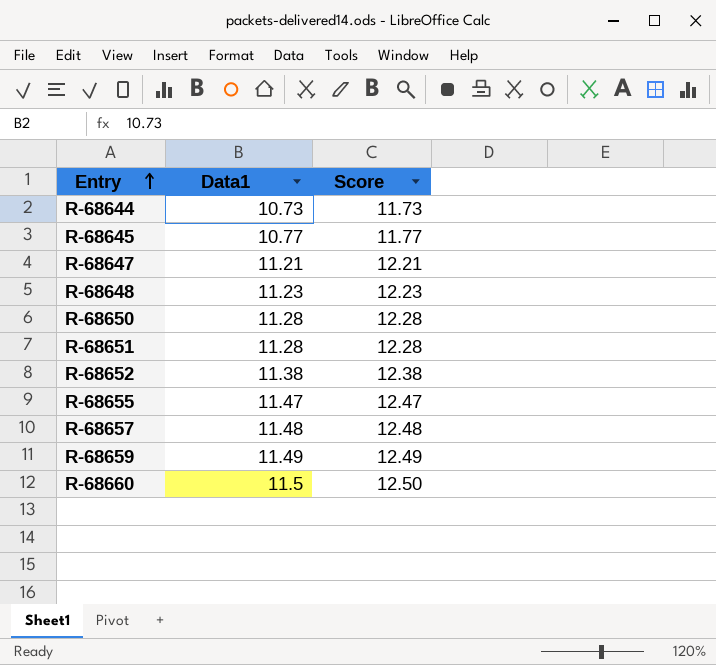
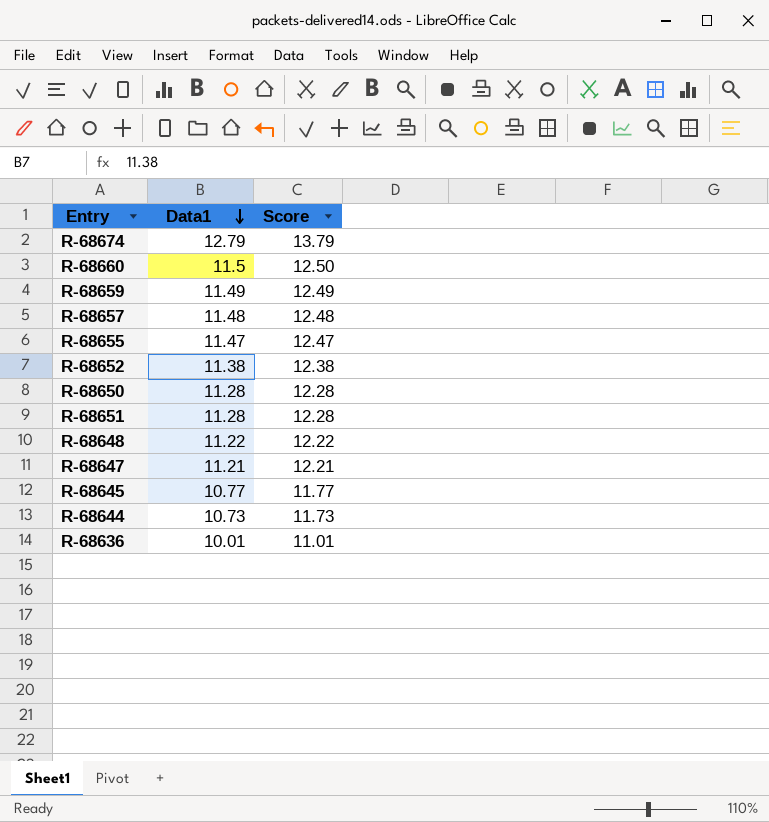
row order: Entry ascending -> Data1 descending
row R-68674: none -> 12.79 | 13.79
R-68648 | Data1: 11.23 -> 11.22
R-68648 | Score: 12.23 -> 12.22
row R-68636: none -> 10.01 | 11.01

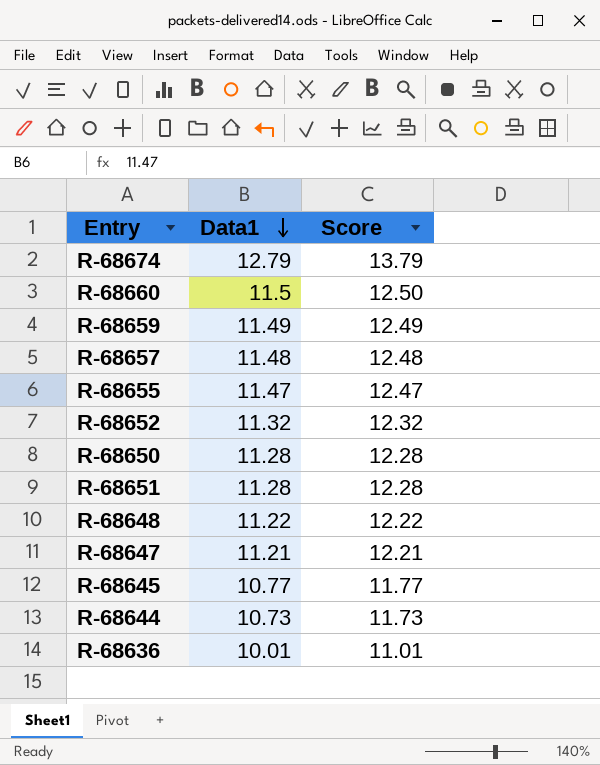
R-68652 | Data1: 11.38 -> 11.32
R-68652 | Score: 12.38 -> 12.32

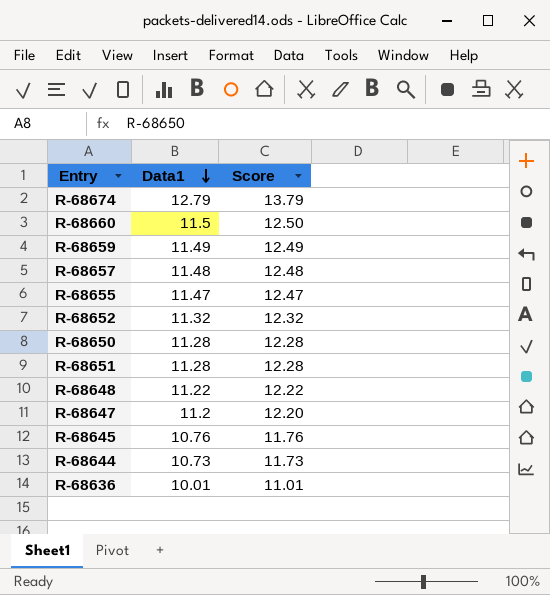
R-68647 | Data1: 11.21 -> 11.2
R-68647 | Score: 12.21 -> 12.20
R-68645 | Data1: 10.77 -> 10.76
R-68645 | Score: 11.77 -> 11.76

